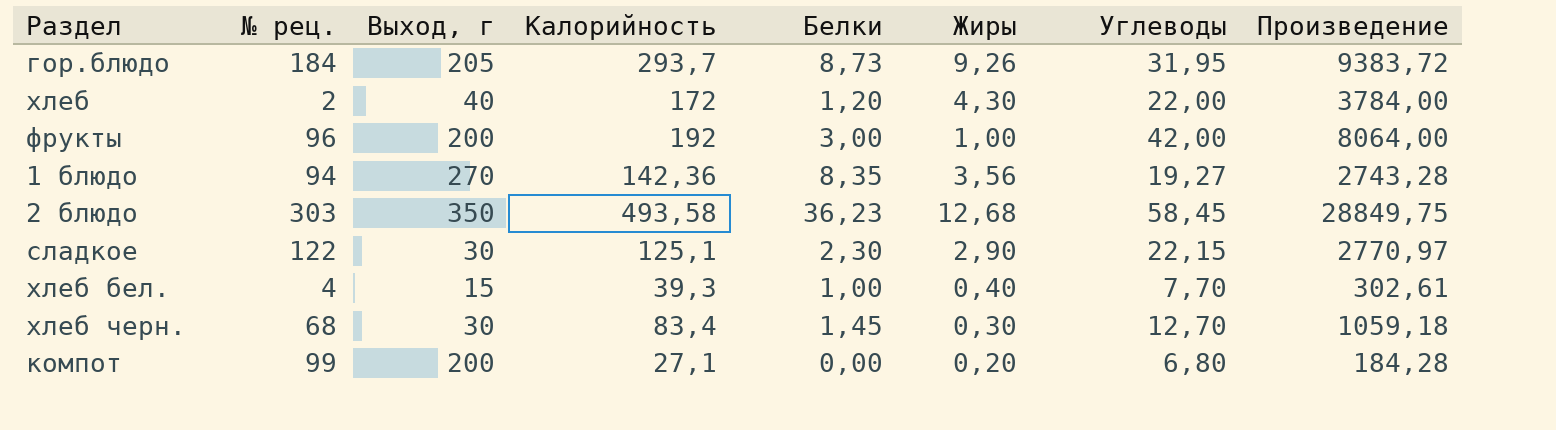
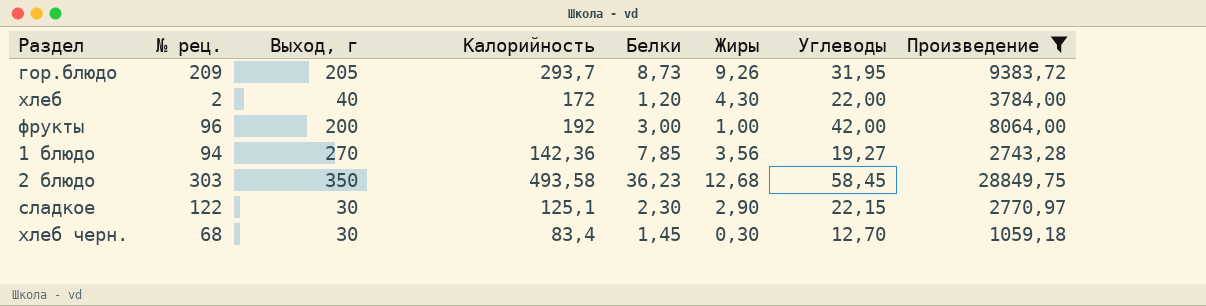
filter: none -> Произведение >= 1059,18
гор.блюдо | № рец.: 184 -> 209
1 блюдо | Белки: 8,35 -> 7,85

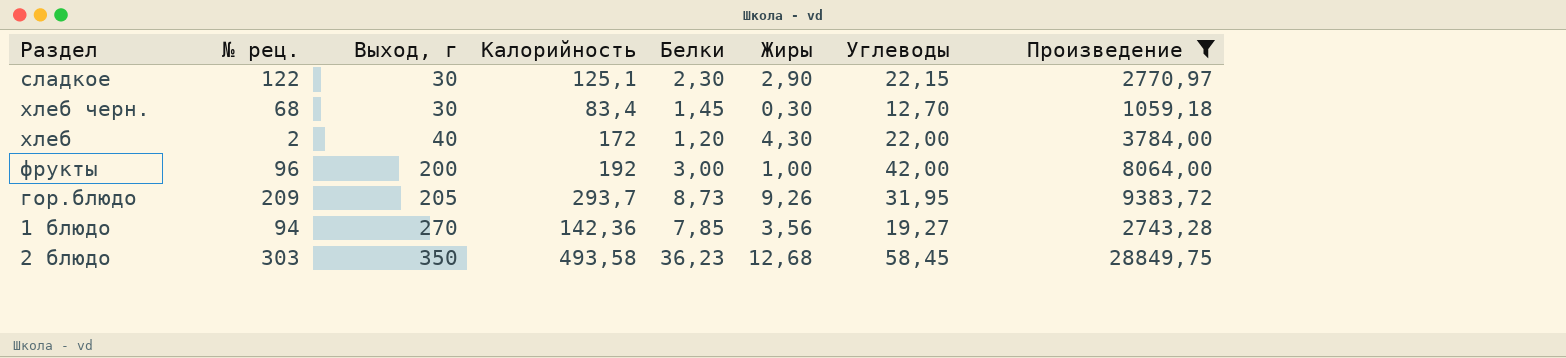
row order: none -> Выход, г ascending

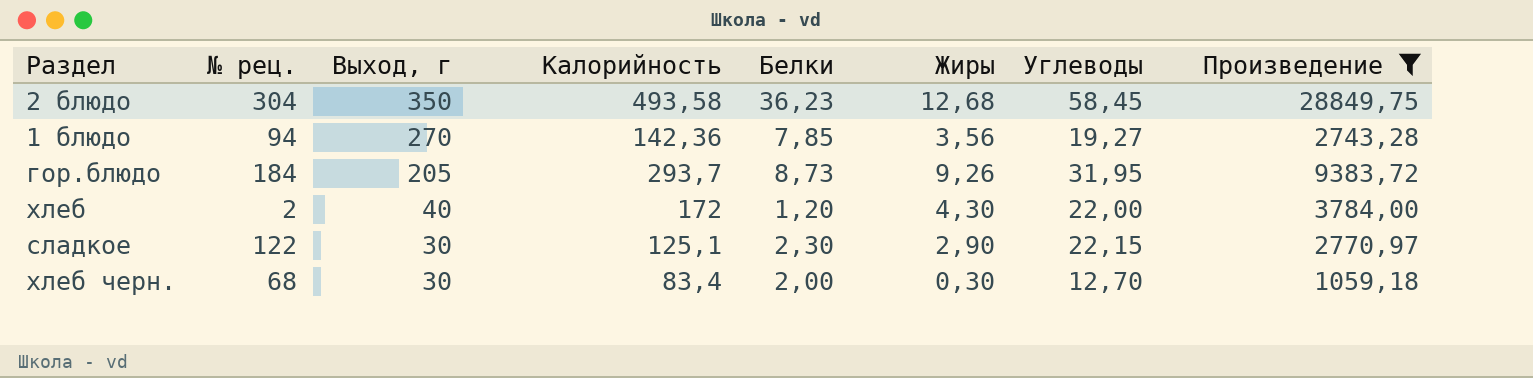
row order: Выход, г ascending -> Выход, г descending
row фрукты: 96 | 200 | 192 | 3,00 | 1,00 | 42,00 | 8064,00 -> none
2 блюдо | № рец.: 303 -> 304
гор.блюдо | № рец.: 209 -> 184
хлеб черн. | Белки: 1,45 -> 2,00

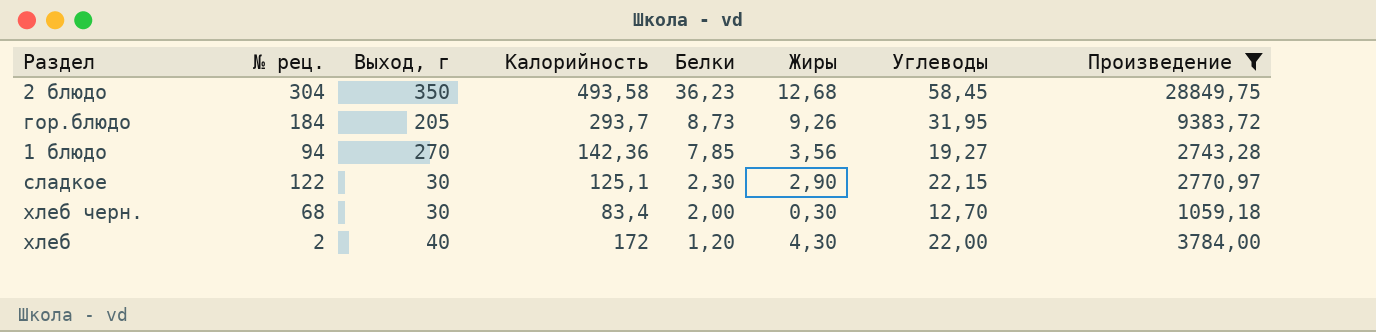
row order: Выход, г descending -> Белки descending

